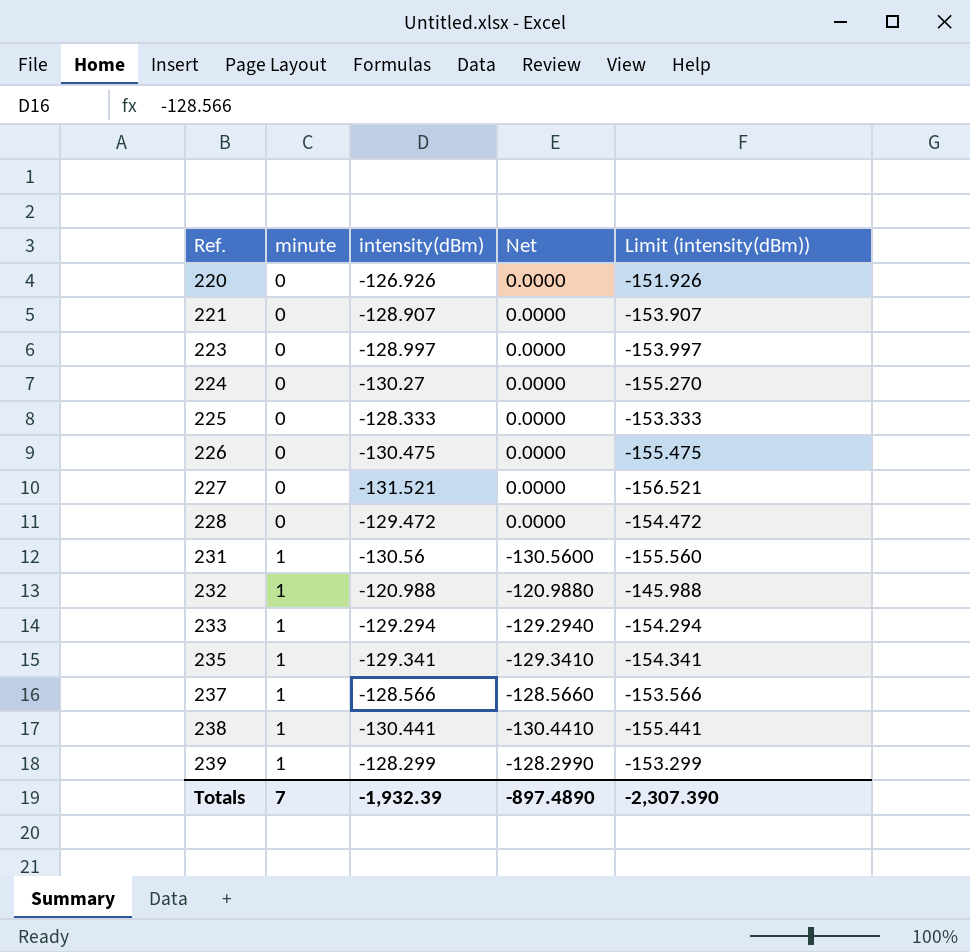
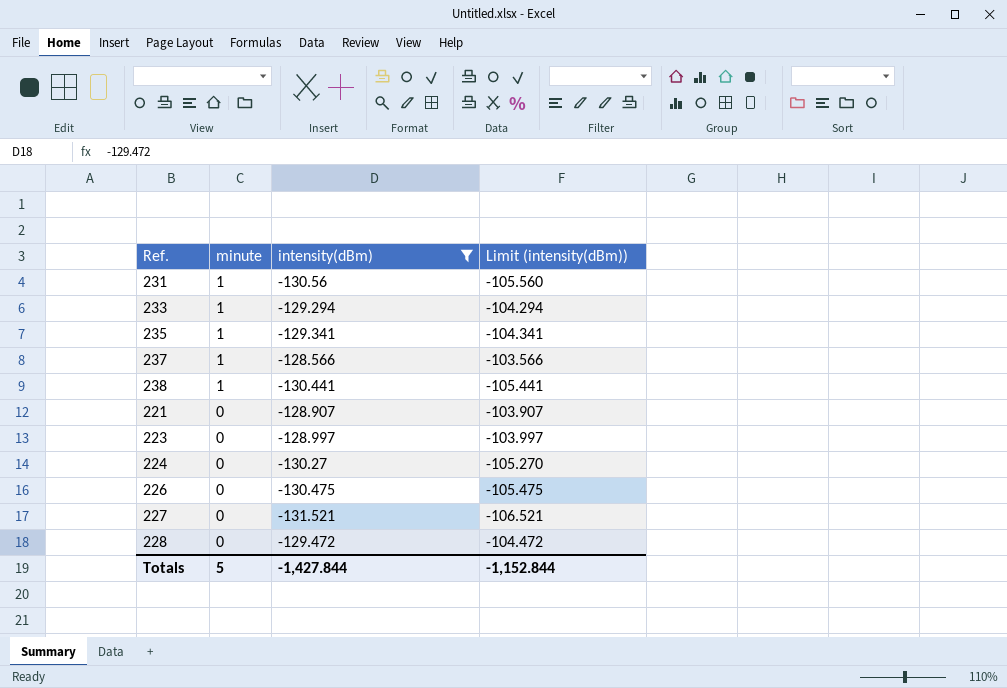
filter: none -> intensity(dBm) <= -128.566
row order: Ref. ascending -> minute descending
column Net | formula: [minute] * [intensity(dBm)] -> none
column Limit (intensity(dBm)) | formula: [intensity(dBm)] - 25 -> [intensity(dBm)] + 25
Totals | minute: 7 -> 5
Totals | intensity(dBm): -1,932.39 -> -1,427.844
Totals | Limit (intensity(dBm)): -2,307.390 -> -1,152.844

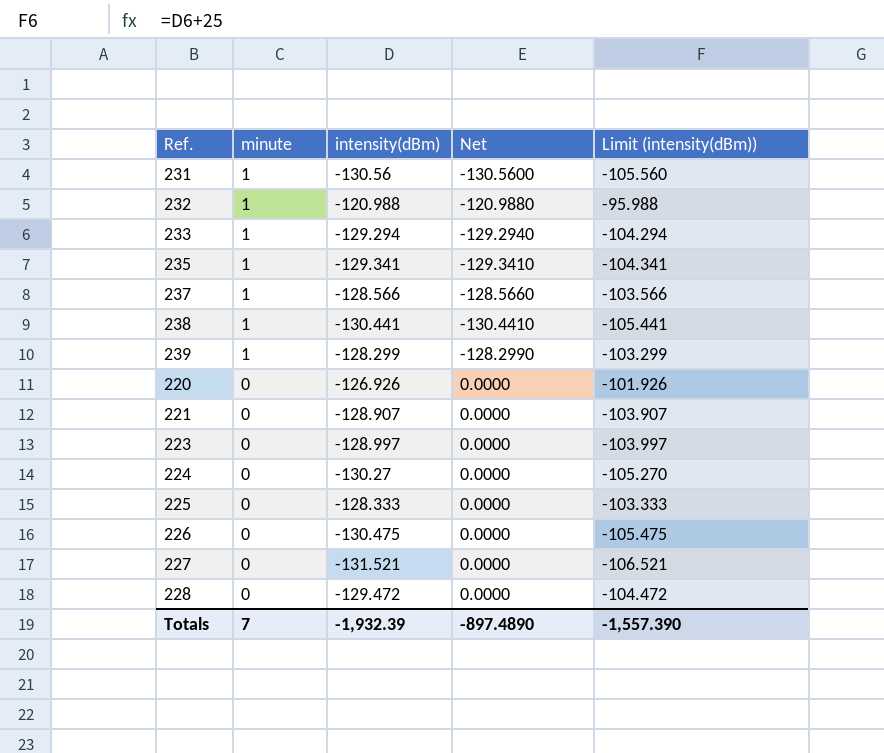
filter: intensity(dBm) <= -128.566 -> none
column Net | formula: none -> [minute] * [intensity(dBm)]
Totals | minute: 5 -> 7
Totals | intensity(dBm): -1,427.844 -> -1,932.39
Totals | Limit (intensity(dBm)): -1,152.844 -> -1,557.390

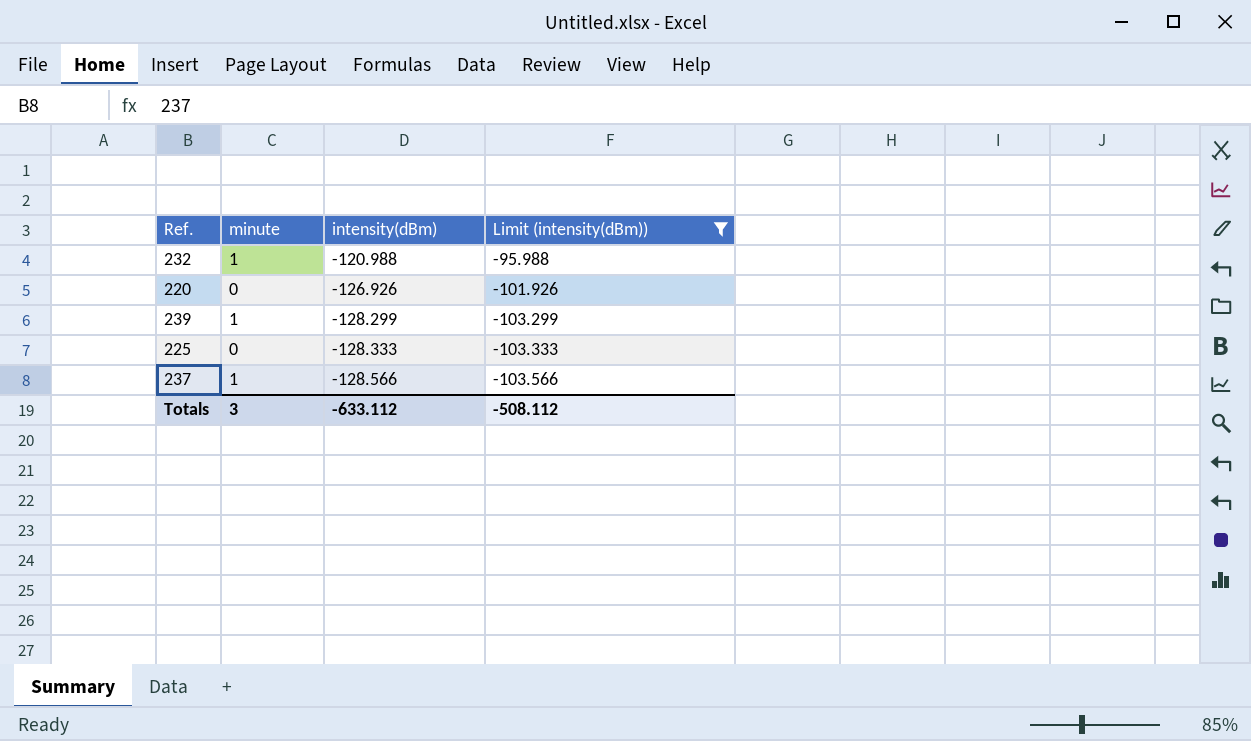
filter: none -> Limit (intensity(dBm)) >= -103.566
row order: minute descending -> intensity(dBm) descending
column Net | formula: [minute] * [intensity(dBm)] -> none
Totals | minute: 7 -> 3
Totals | intensity(dBm): -1,932.39 -> -633.112
Totals | Limit (intensity(dBm)): -1,557.390 -> -508.112

